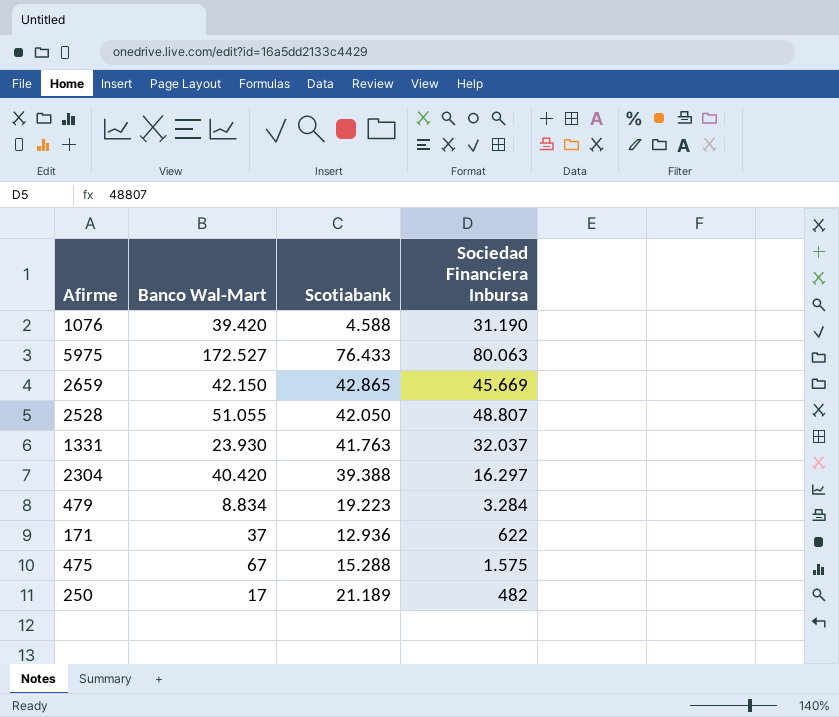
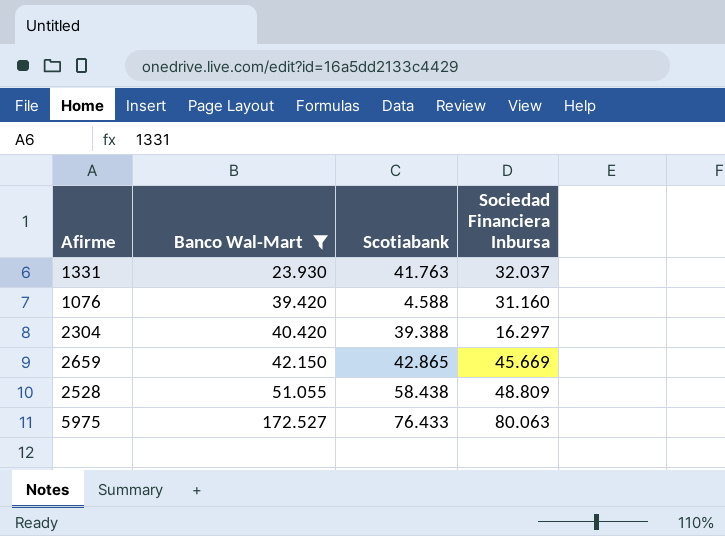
filter: none -> Banco Wal-Mart >= 23.930
row order: none -> Banco Wal-Mart ascending
1076 | Sociedad Financiera Inbursa: 31.190 -> 31.160
2528 | Scotiabank: 42.050 -> 58.438
2528 | Sociedad Financiera Inbursa: 48.807 -> 48.809

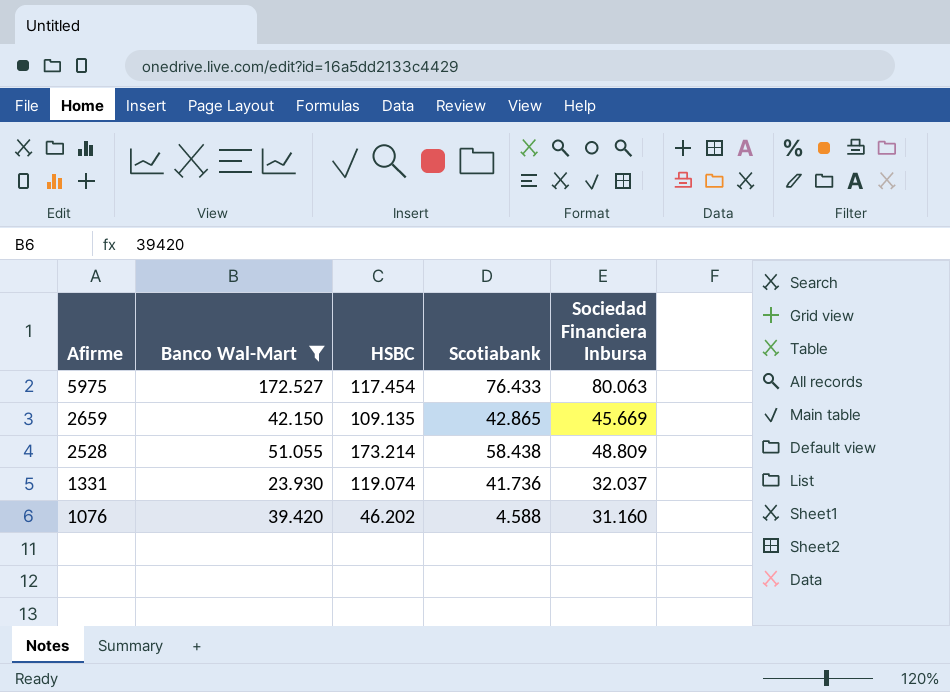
row order: Banco Wal-Mart ascending -> Afirme descending
column HSBC | position: none -> 3
row 2304: 40.420 | 39.388 | 16.297 -> none
1331 | Scotiabank: 41.763 -> 41.736

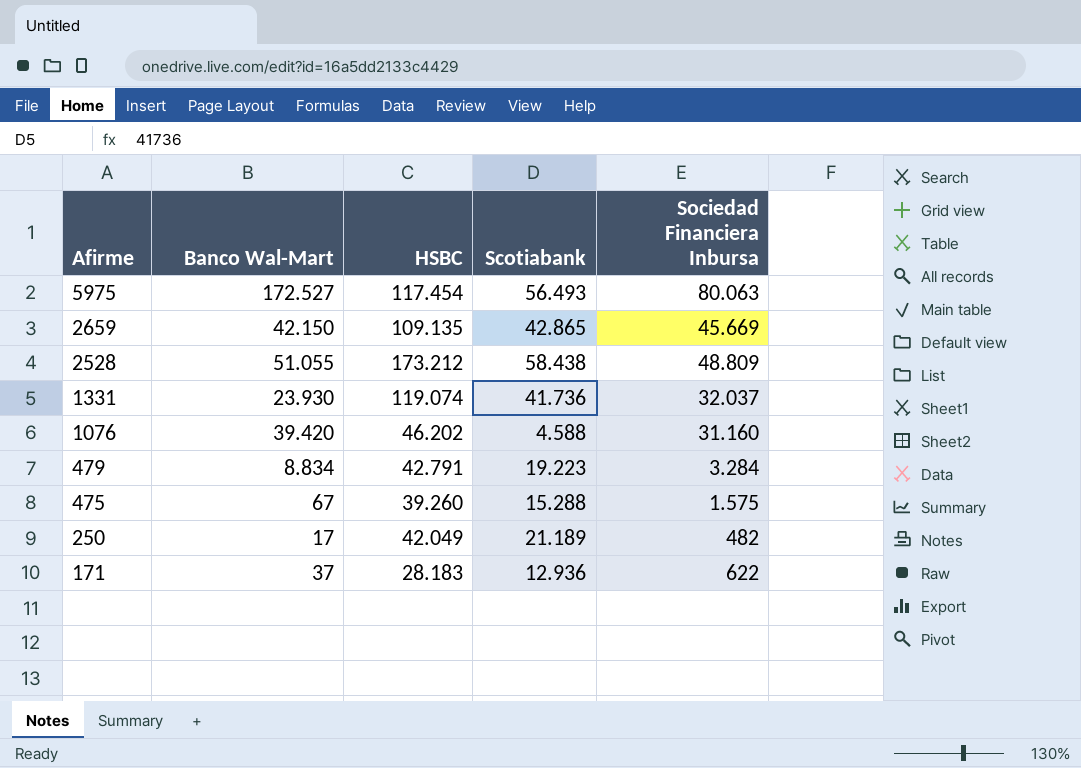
filter: Banco Wal-Mart >= 23.930 -> none
5975 | Scotiabank: 76.433 -> 56.493
2528 | HSBC: 173.214 -> 173.212

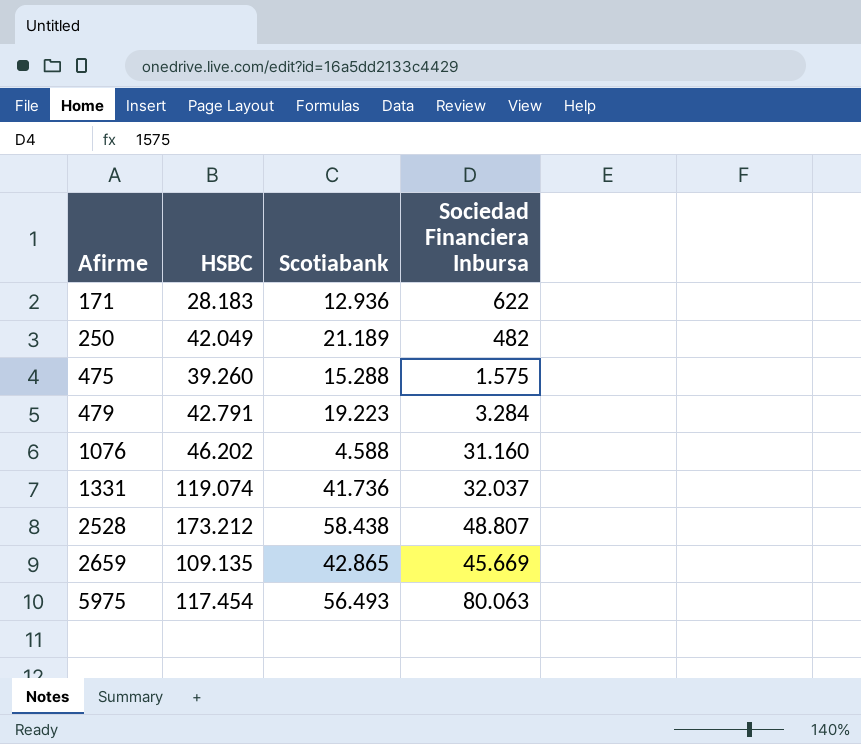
row order: Afirme descending -> Afirme ascending
column Banco Wal-Mart | position: 2 -> none
2528 | Sociedad Financiera Inbursa: 48.809 -> 48.807

